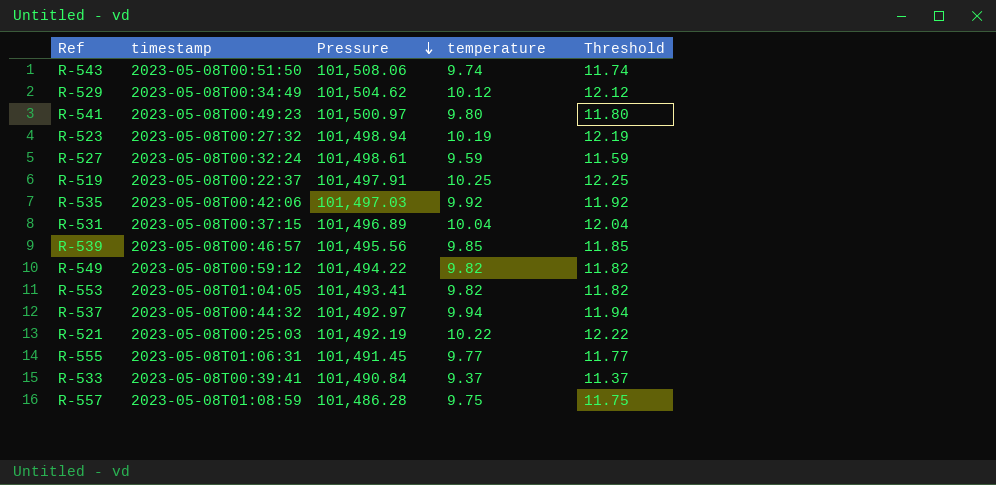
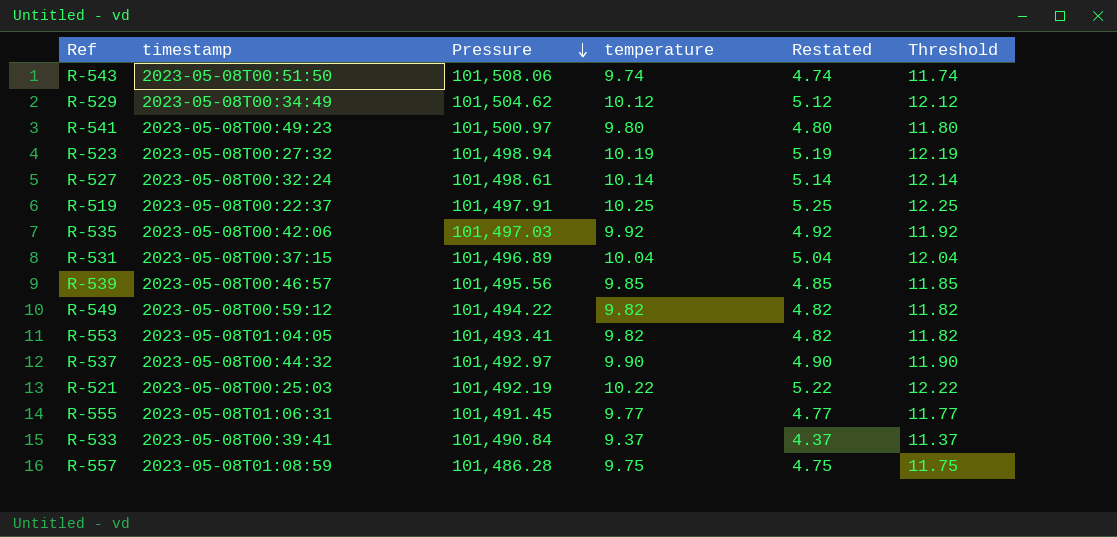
column Restated | formula: none -> [temperature] - 5
R-527 | temperature: 9.59 -> 10.14
R-527 | Threshold: 11.59 -> 12.14
R-537 | temperature: 9.94 -> 9.90
R-537 | Threshold: 11.94 -> 11.90

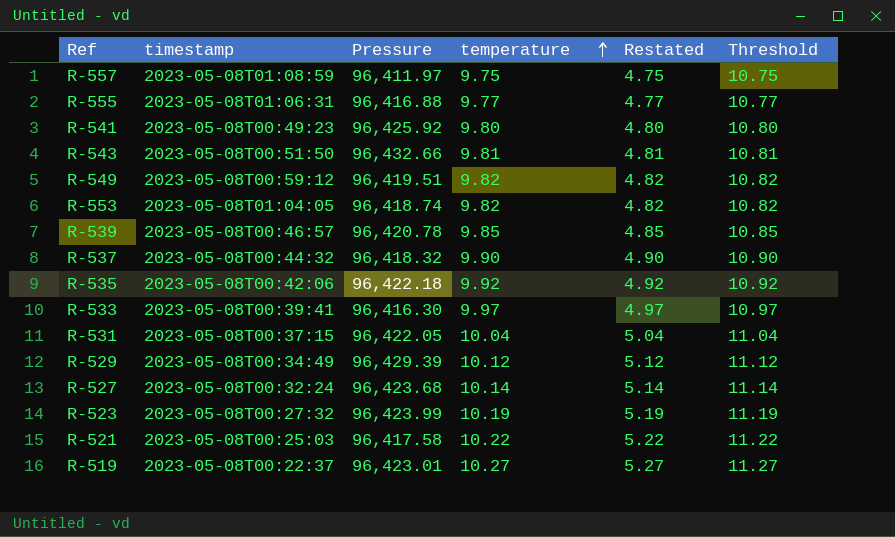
row order: Pressure descending -> temperature ascending
column Threshold | formula: [temperature] + 2 -> [temperature] + 1
R-557 | Pressure: 101,486.28 -> 96,411.97
R-555 | Pressure: 101,491.45 -> 96,416.88
R-541 | Pressure: 101,500.97 -> 96,425.92
R-543 | Pressure: 101,508.06 -> 96,432.66
R-543 | temperature: 9.74 -> 9.81
R-543 | Restated: 4.74 -> 4.81
R-549 | Pressure: 101,494.22 -> 96,419.51
R-553 | Pressure: 101,493.41 -> 96,418.74
R-539 | Pressure: 101,495.56 -> 96,420.78
R-537 | Pressure: 101,492.97 -> 96,418.32
R-535 | Pressure: 101,497.03 -> 96,422.18
R-533 | Pressure: 101,490.84 -> 96,416.30
R-533 | temperature: 9.37 -> 9.97
R-533 | Restated: 4.37 -> 4.97
R-531 | Pressure: 101,496.89 -> 96,422.05
R-529 | Pressure: 101,504.62 -> 96,429.39
R-527 | Pressure: 101,498.61 -> 96,423.68
R-523 | Pressure: 101,498.94 -> 96,423.99
R-521 | Pressure: 101,492.19 -> 96,417.58
R-519 | Pressure: 101,497.91 -> 96,423.01
R-519 | temperature: 10.25 -> 10.27
R-519 | Restated: 5.25 -> 5.27

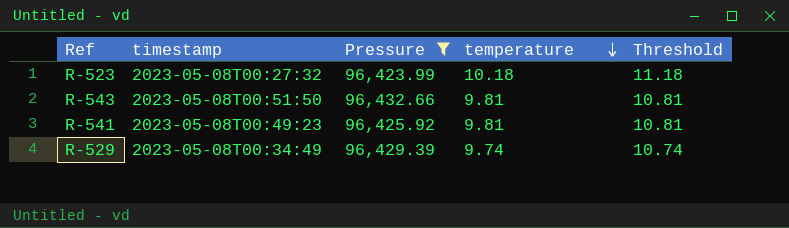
filter: none -> Pressure >= 96,423.99
row order: temperature ascending -> temperature descending
column Restated | formula: [temperature] - 5 -> none
R-523 | temperature: 10.19 -> 10.18
R-523 | Threshold: 11.19 -> 11.18
R-541 | temperature: 9.80 -> 9.81
R-541 | Threshold: 10.80 -> 10.81
R-529 | temperature: 10.12 -> 9.74
R-529 | Threshold: 11.12 -> 10.74

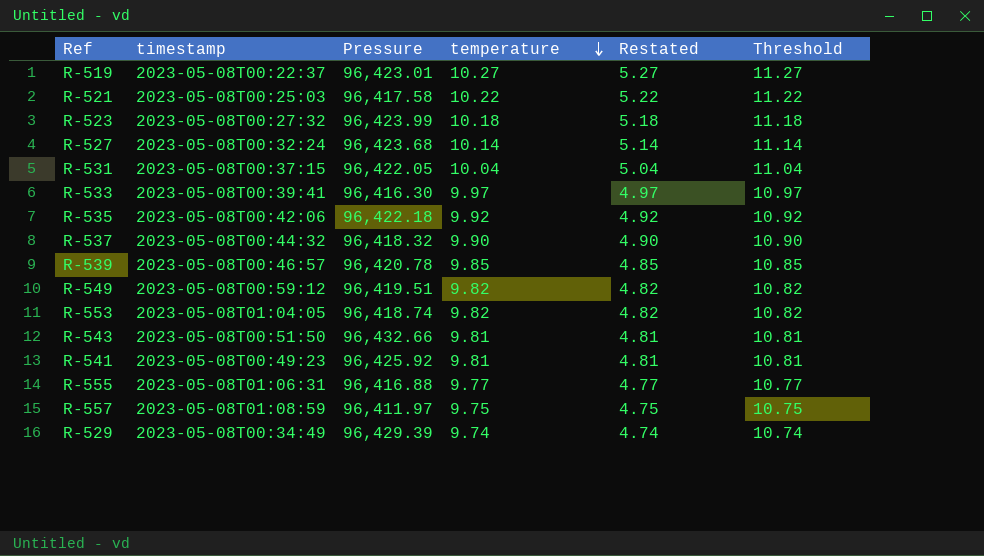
filter: Pressure >= 96,423.99 -> none
column Restated | formula: none -> [temperature] - 5

